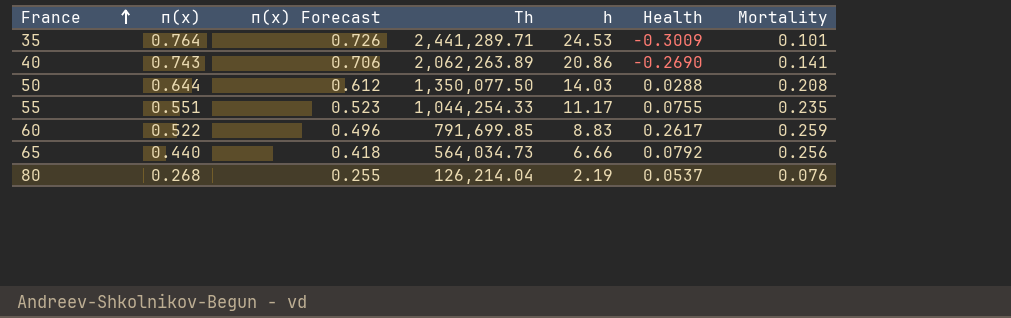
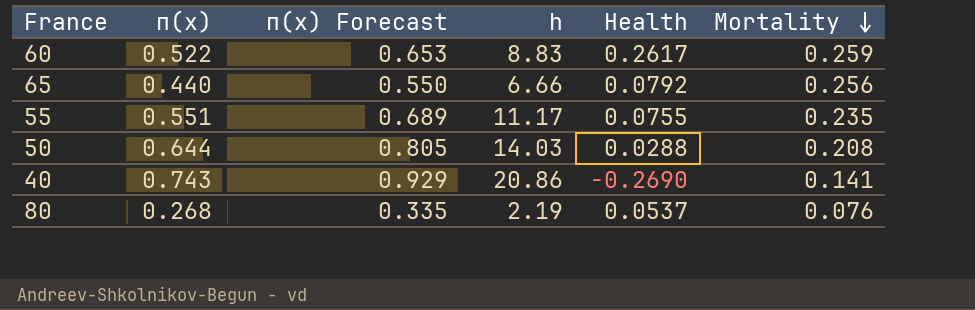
row order: France ascending -> Mortality descending
column Th | position: 4 -> none
column п(x) Forecast | formula: [п(x)] * 0.95 -> [п(x)] * 1.25
row 35: 0.764 | 0.726 | 2,441,289.71 | 24.53 | -0.3009 | 0.101 -> none

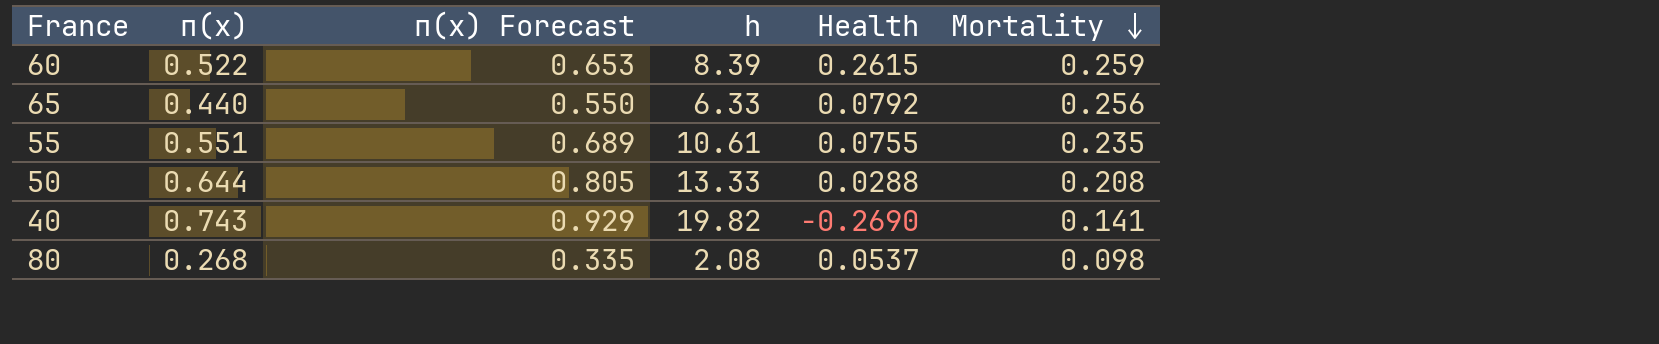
60 | h: 8.83 -> 8.39
60 | Health: 0.2617 -> 0.2615
65 | h: 6.66 -> 6.33
55 | h: 11.17 -> 10.61
50 | h: 14.03 -> 13.33
40 | h: 20.86 -> 19.82
80 | h: 2.19 -> 2.08
80 | Mortality: 0.076 -> 0.098

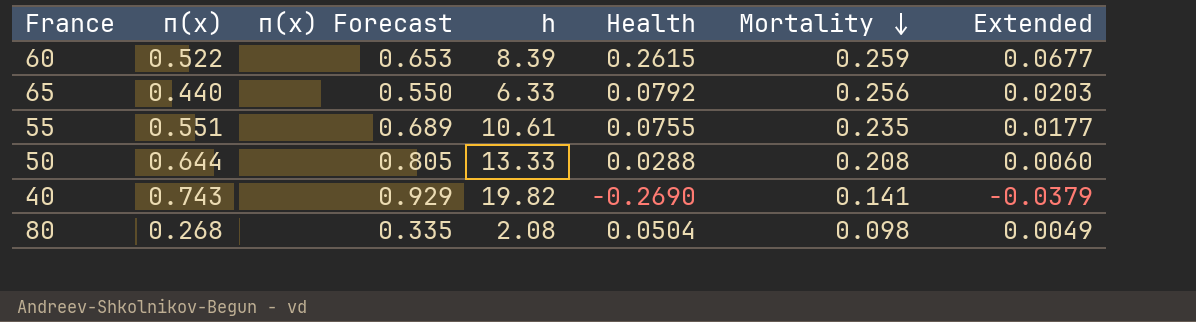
column Extended | formula: none -> [Health] * [Mortality]
80 | Health: 0.0537 -> 0.0504

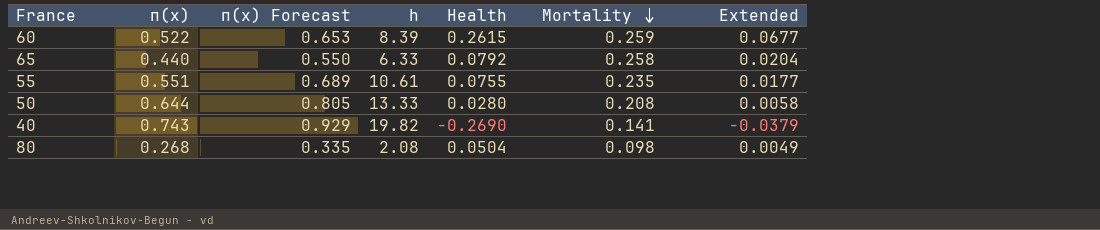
65 | Mortality: 0.256 -> 0.258
65 | Extended: 0.0203 -> 0.0204
50 | Health: 0.0288 -> 0.0280
50 | Extended: 0.0060 -> 0.0058

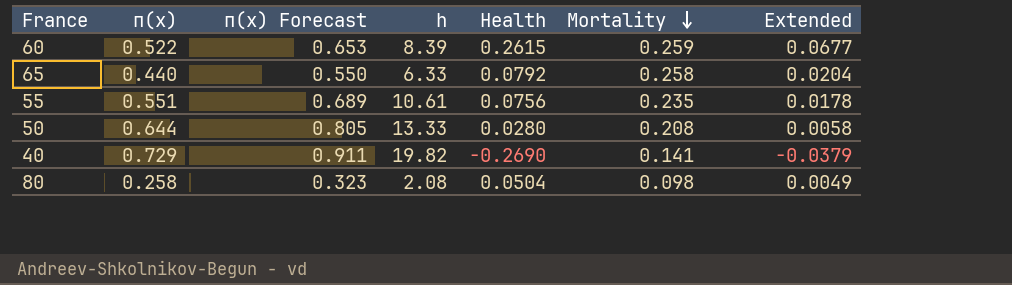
55 | Health: 0.0755 -> 0.0756
55 | Extended: 0.0177 -> 0.0178
40 | п(x): 0.743 -> 0.729
40 | п(x) Forecast: 0.929 -> 0.911
80 | п(x): 0.268 -> 0.258
80 | п(x) Forecast: 0.335 -> 0.323

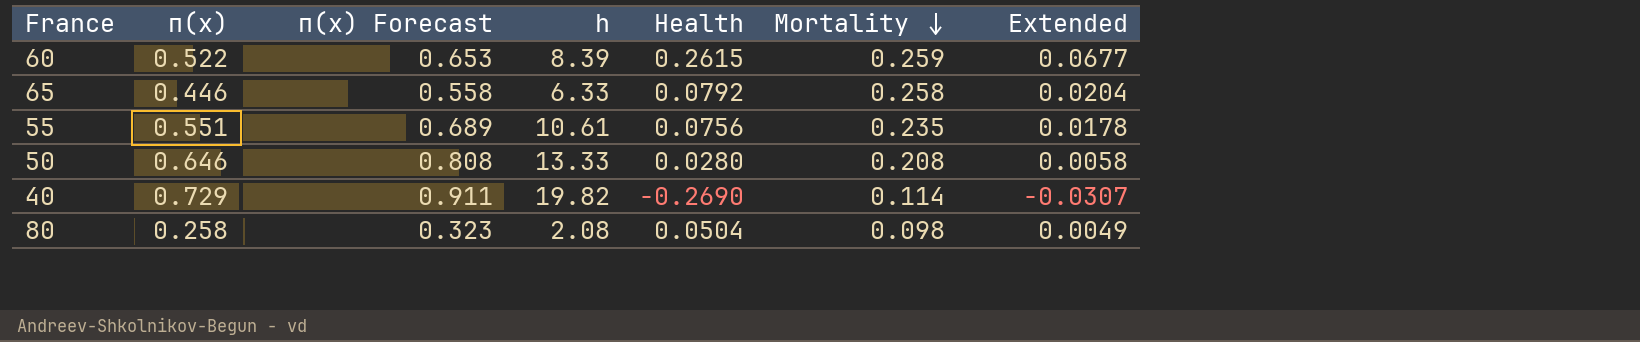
65 | п(x): 0.440 -> 0.446
65 | п(x) Forecast: 0.550 -> 0.558
50 | п(x): 0.644 -> 0.646
50 | п(x) Forecast: 0.805 -> 0.808
40 | Mortality: 0.141 -> 0.114
40 | Extended: -0.0379 -> -0.0307

